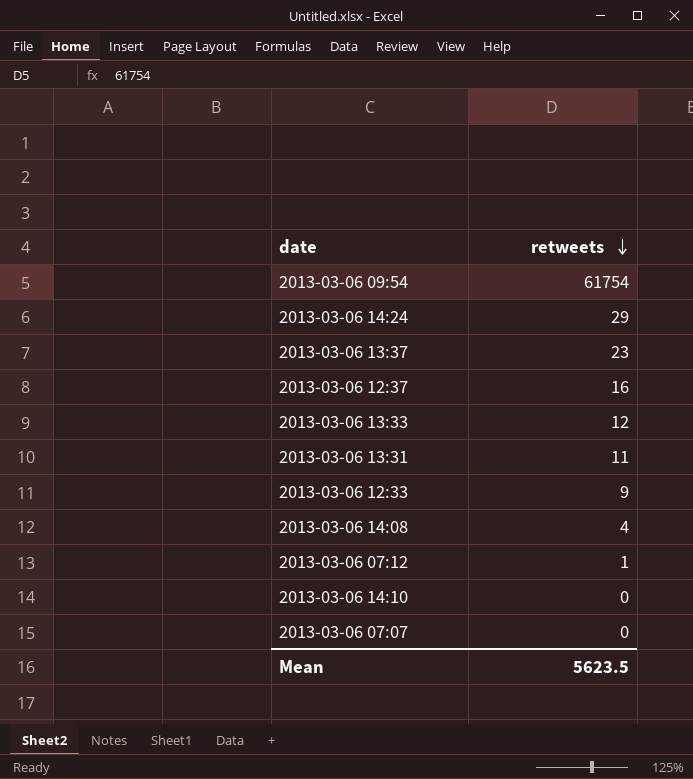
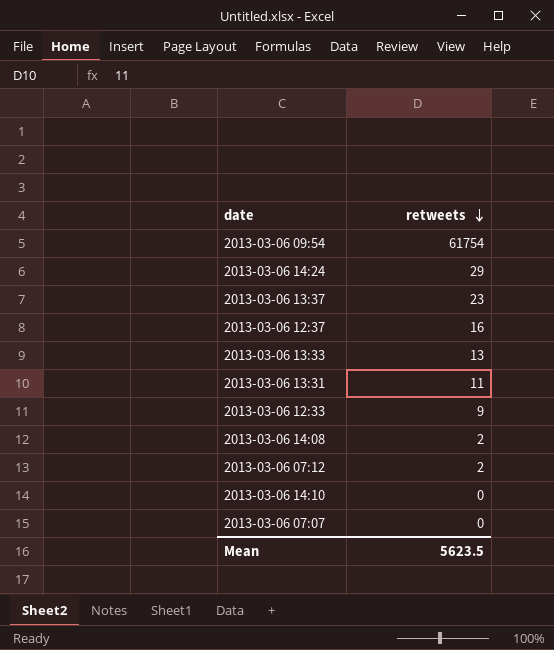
2013-03-06 13:33 | retweets: 12 -> 13
2013-03-06 14:08 | retweets: 4 -> 2
2013-03-06 07:12 | retweets: 1 -> 2

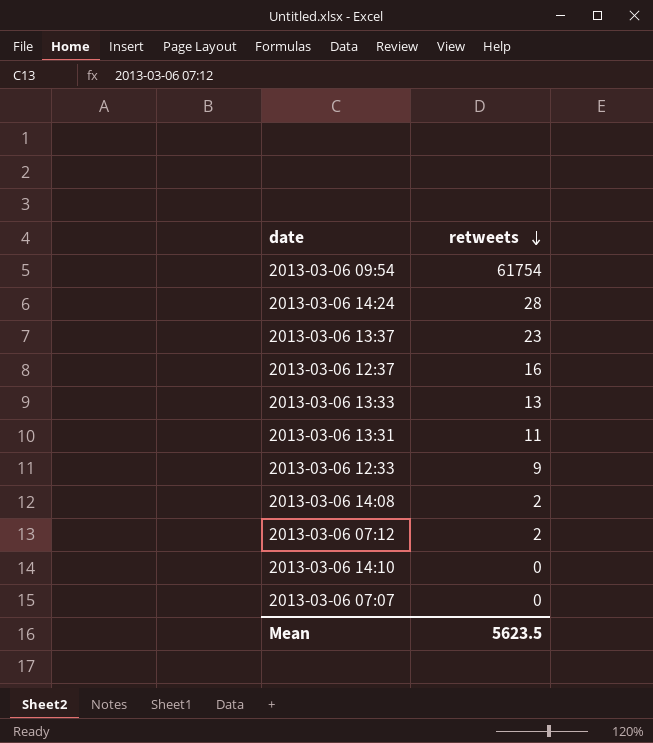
2013-03-06 14:24 | retweets: 29 -> 28

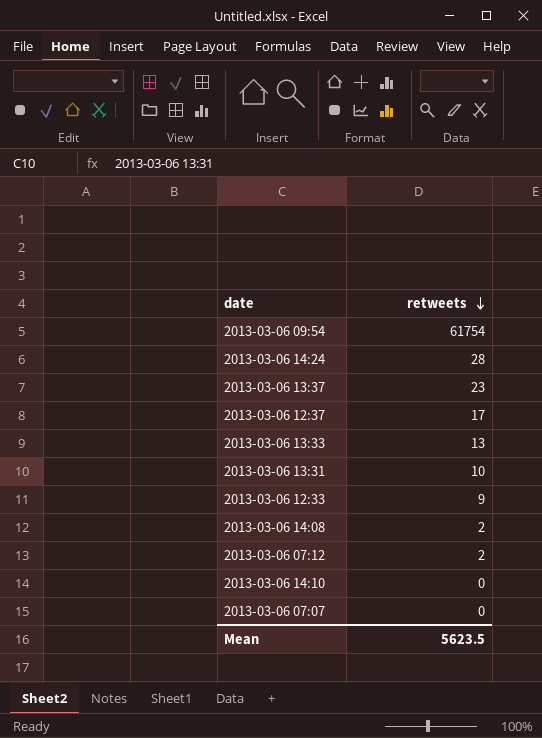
2013-03-06 12:37 | retweets: 16 -> 17
2013-03-06 13:31 | retweets: 11 -> 10

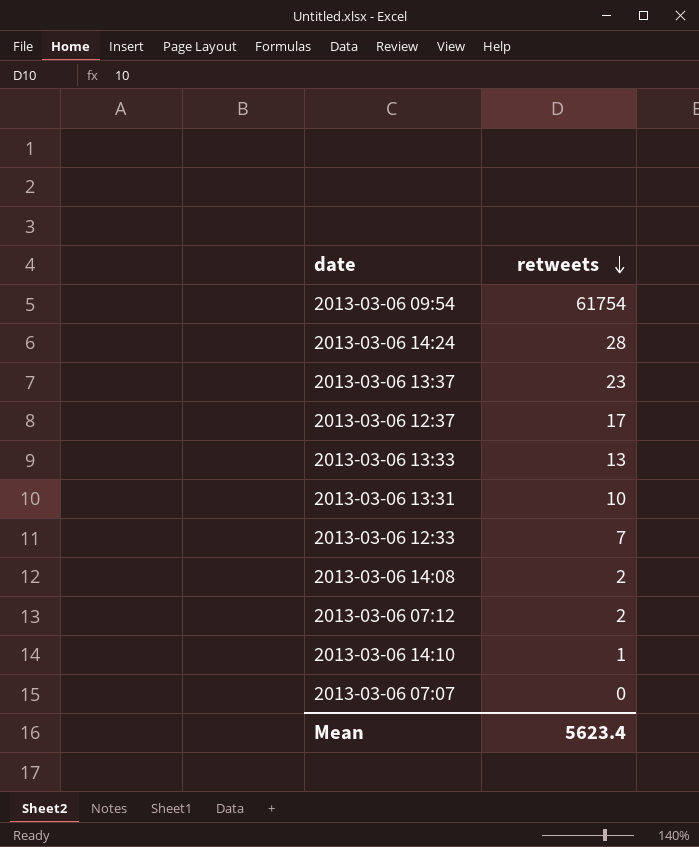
2013-03-06 12:33 | retweets: 9 -> 7
2013-03-06 14:10 | retweets: 0 -> 1
Mean | retweets: 5623.5 -> 5623.4

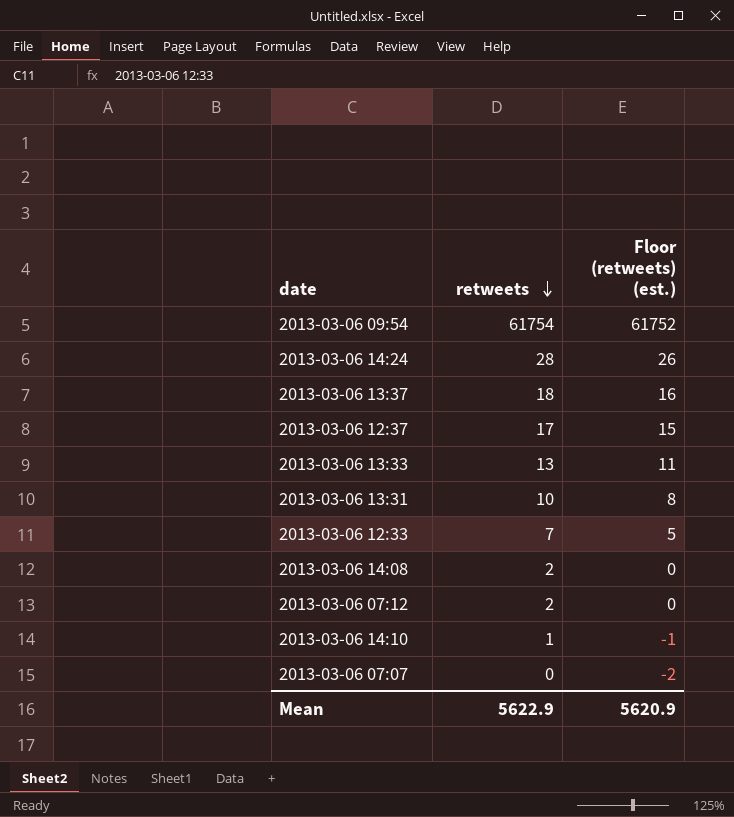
column Floor (retweets) (est.) | formula: none -> [retweets] - 2
2013-03-06 13:37 | retweets: 23 -> 18
Mean | retweets: 5623.4 -> 5622.9

